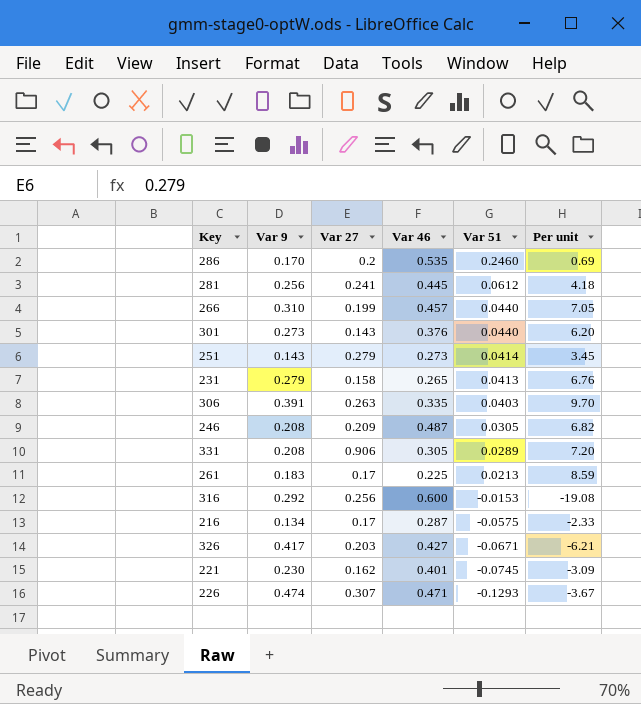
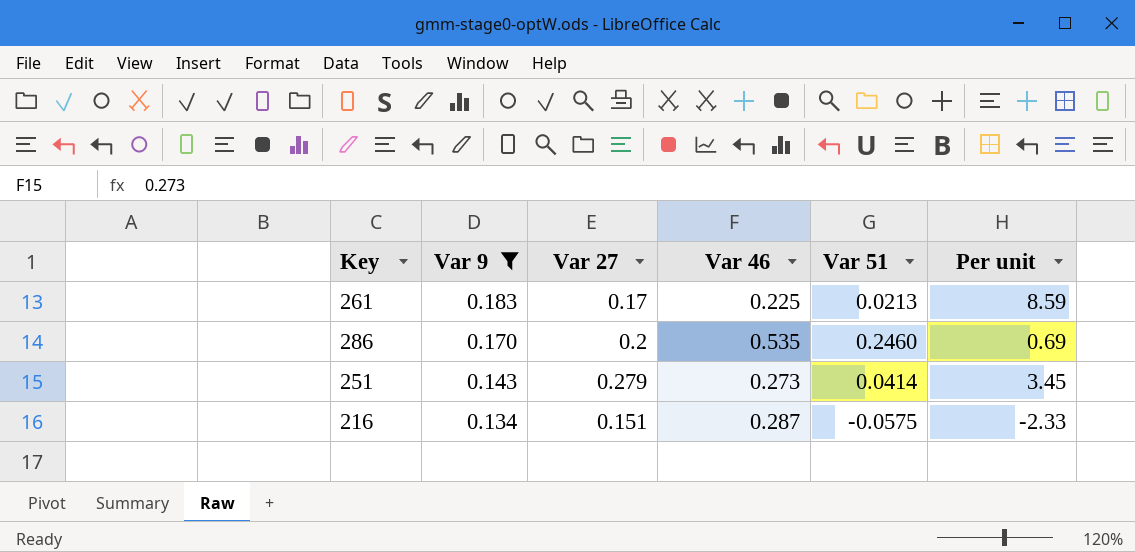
filter: none -> Var 9 <= 0.183
row order: Var 51 descending -> Var 9 descending
216 | Var 27: 0.17 -> 0.151

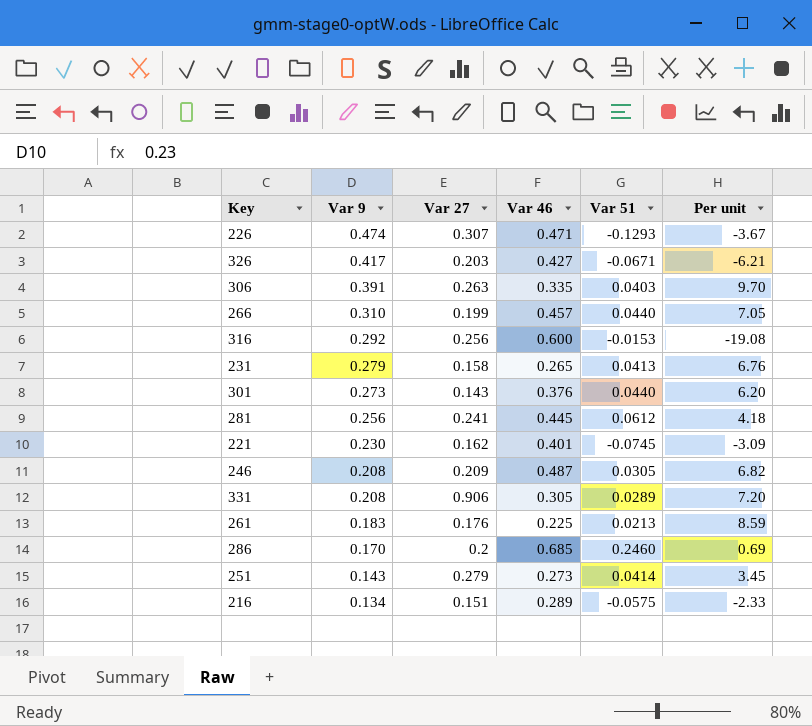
filter: Var 9 <= 0.183 -> none
261 | Var 27: 0.17 -> 0.176
286 | Var 46: 0.535 -> 0.685
216 | Var 46: 0.287 -> 0.289

